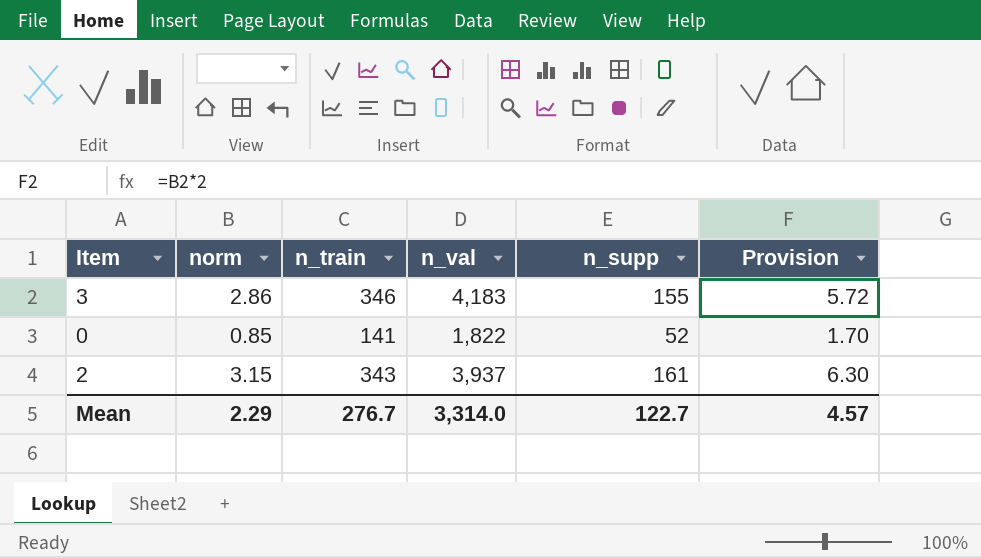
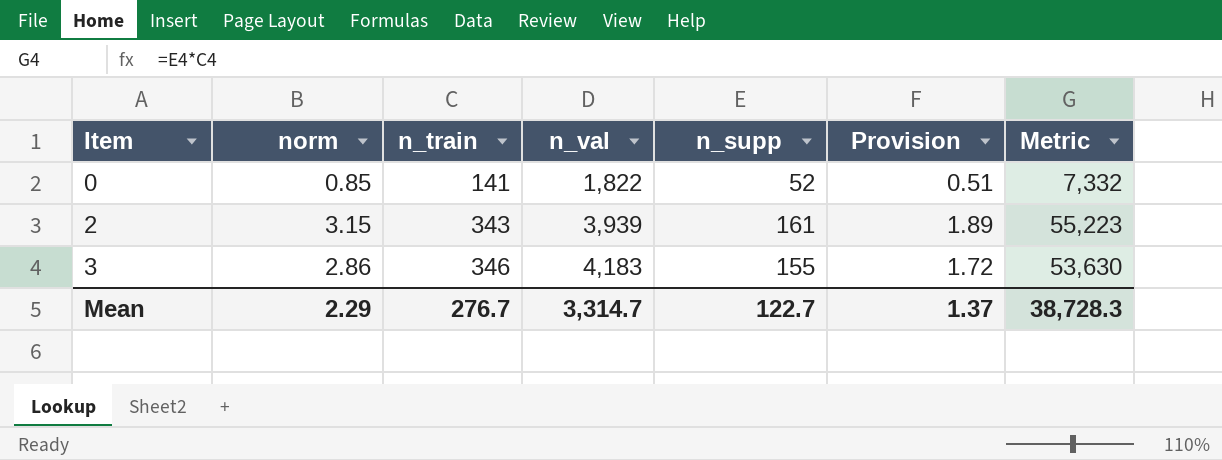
row order: none -> Item ascending
column Provision | formula: [norm] * 2 -> [norm] * 0.6
column Metric | formula: none -> [n_train] * [n_supp]
2 | n_val: 3,937 -> 3,939
Mean | n_val: 3,314.0 -> 3,314.7
Mean | Provision: 4.57 -> 1.37

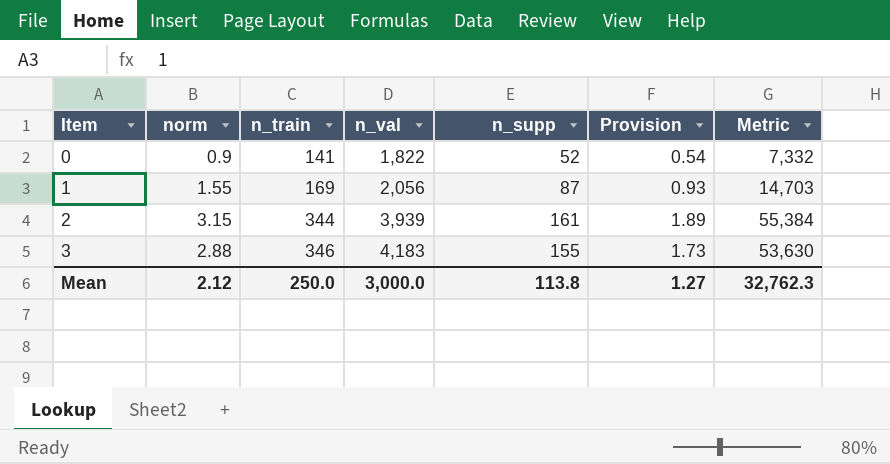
0 | norm: 0.85 -> 0.9
0 | Provision: 0.51 -> 0.54
row 1: none -> 1.55 | 169 | 2,056 | 87 | 0.93 | 14,703
2 | n_train: 343 -> 344
2 | Metric: 55,223 -> 55,384
3 | norm: 2.86 -> 2.88
3 | Provision: 1.72 -> 1.73
Mean | norm: 2.29 -> 2.12
Mean | n_train: 276.7 -> 250.0
Mean | n_val: 3,314.7 -> 3,000.0
Mean | n_supp: 122.7 -> 113.8
Mean | Provision: 1.37 -> 1.27
Mean | Metric: 38,728.3 -> 32,762.3

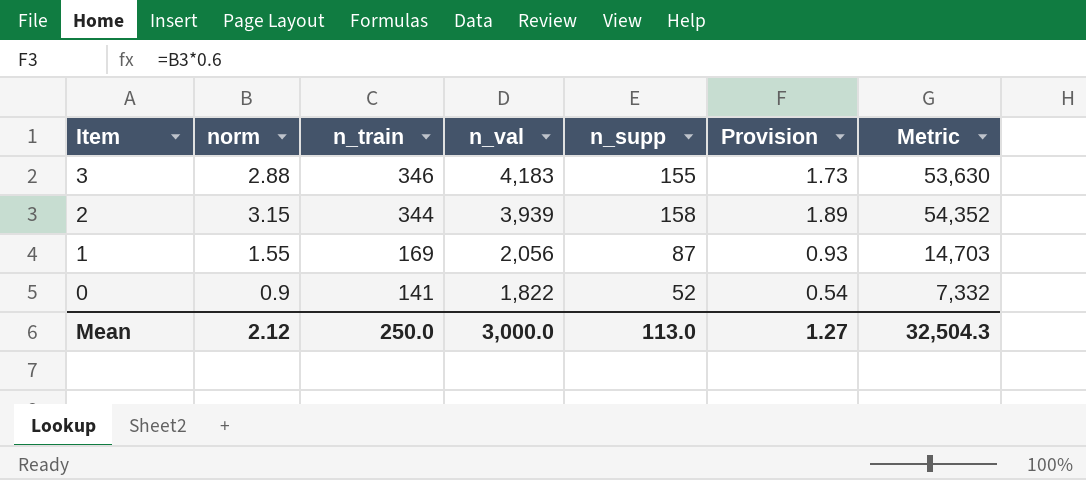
row order: Item ascending -> Item descending
2 | n_supp: 161 -> 158
2 | Metric: 55,384 -> 54,352
Mean | n_supp: 113.8 -> 113.0
Mean | Metric: 32,762.3 -> 32,504.3

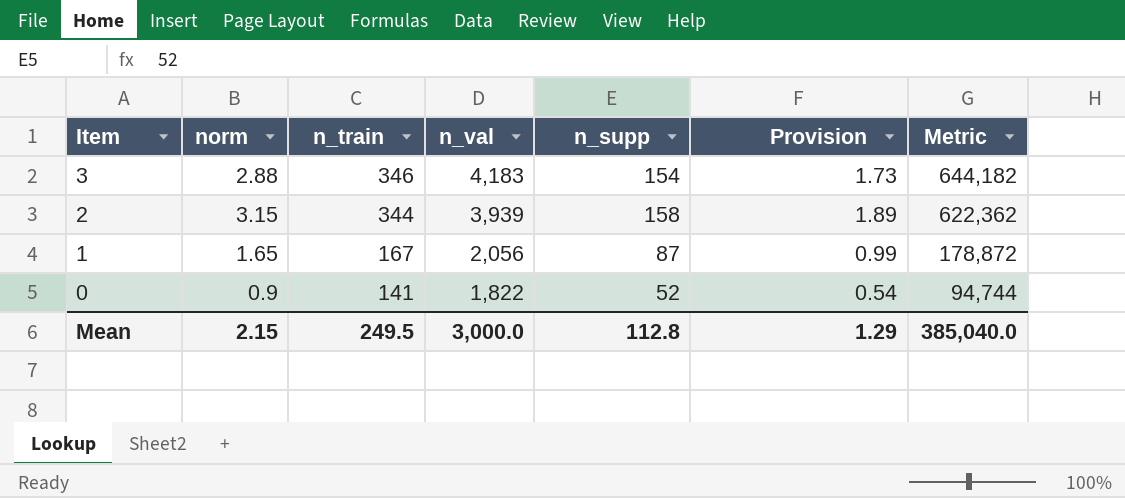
column Metric | formula: [n_train] * [n_supp] -> [n_val] * [n_supp]
3 | n_supp: 155 -> 154
1 | norm: 1.55 -> 1.65
1 | n_train: 169 -> 167
1 | Provision: 0.93 -> 0.99
Mean | norm: 2.12 -> 2.15
Mean | n_train: 250.0 -> 249.5
Mean | n_supp: 113.0 -> 112.8
Mean | Provision: 1.27 -> 1.29
Mean | Metric: 32,504.3 -> 385,040.0

